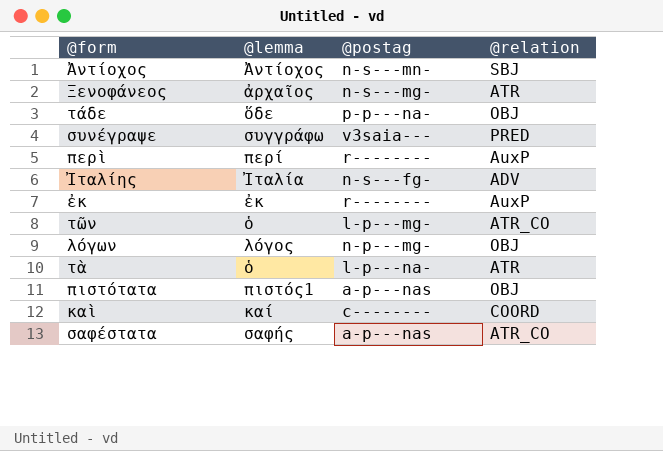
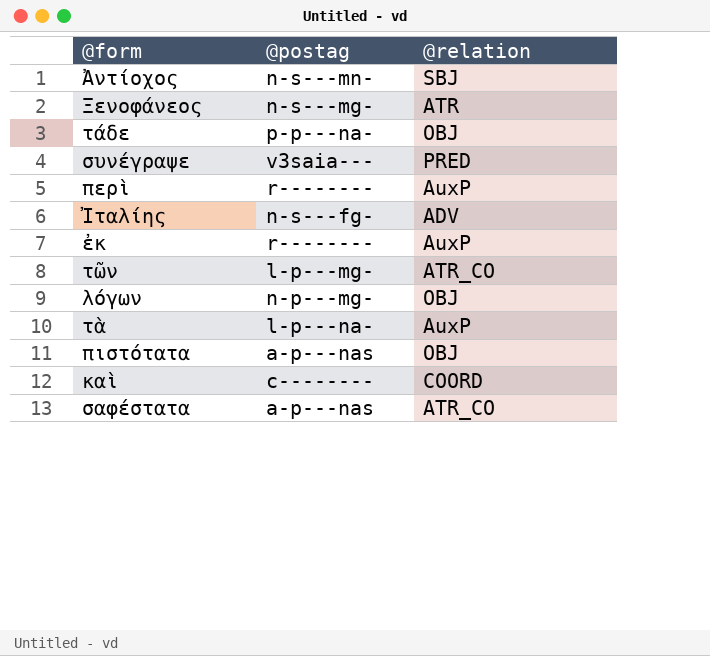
column @lemma | position: 2 -> none
τὰ | @relation: ATR -> AuxP

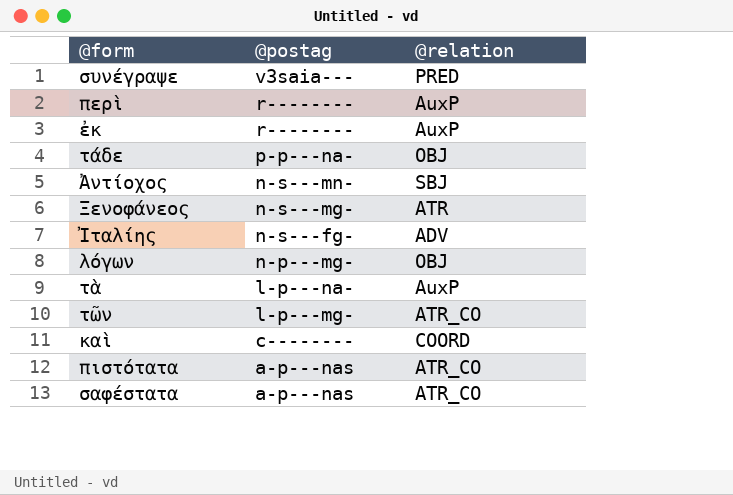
row order: none -> @postag descending
πιστότατα | @relation: OBJ -> ATR_CO

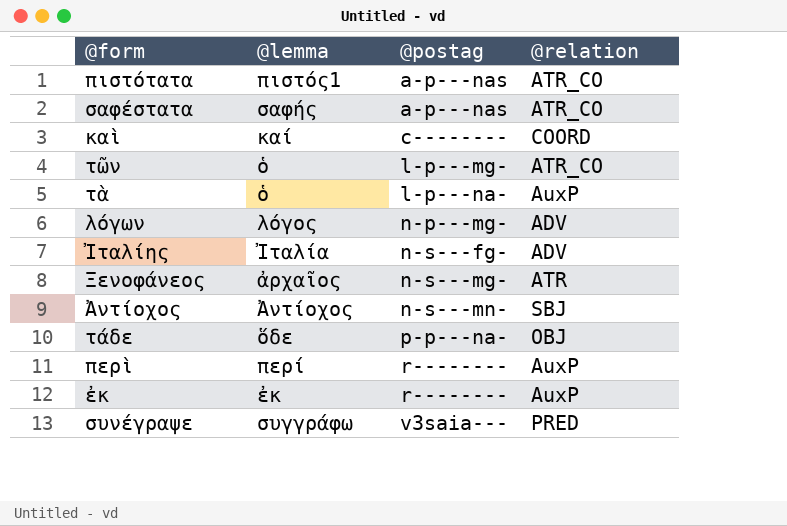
row order: @postag descending -> @postag ascending
column @lemma | position: none -> 2
λόγων | @relation: OBJ -> ADV

